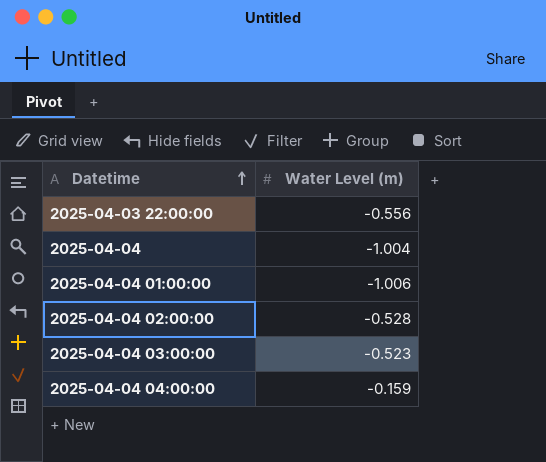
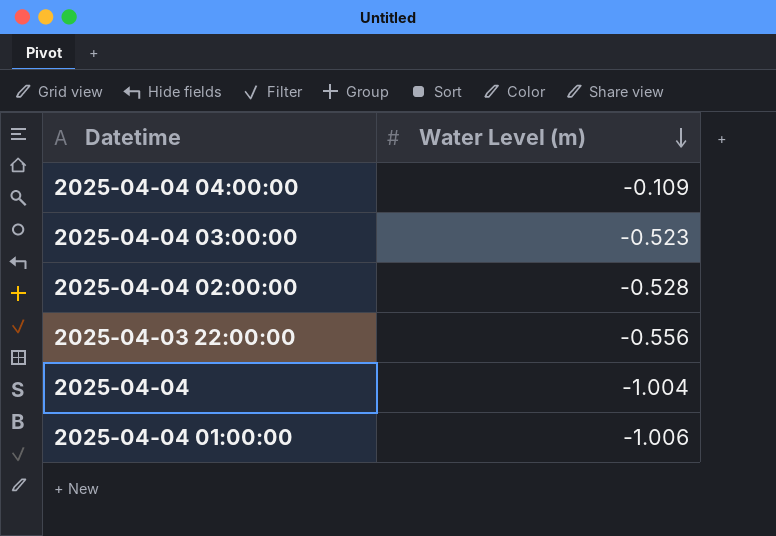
row order: Datetime ascending -> Water Level (m) descending
2025-04-04 04:00:00 | Water Level (m): -0.159 -> -0.109

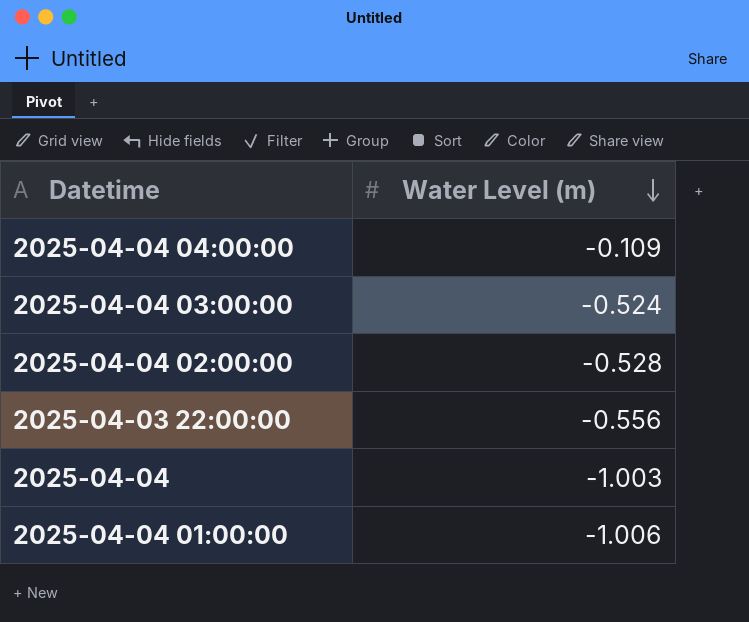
2025-04-04 03:00:00 | Water Level (m): -0.523 -> -0.524
2025-04-04 | Water Level (m): -1.004 -> -1.003

